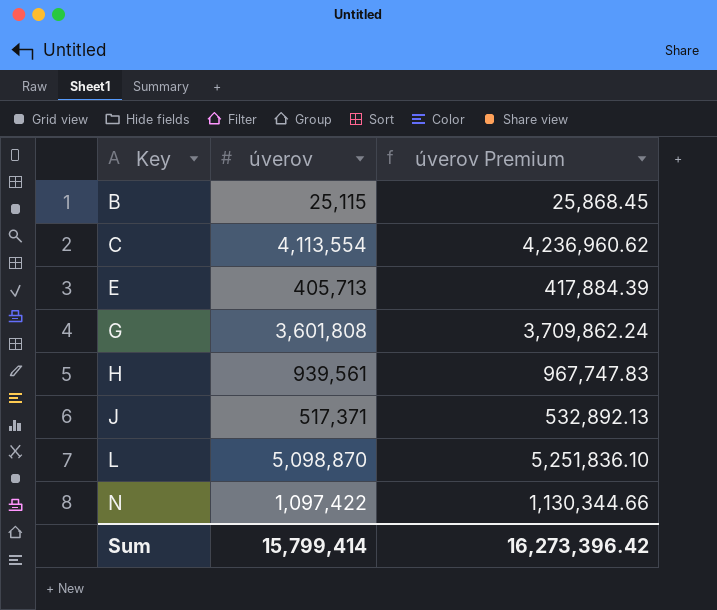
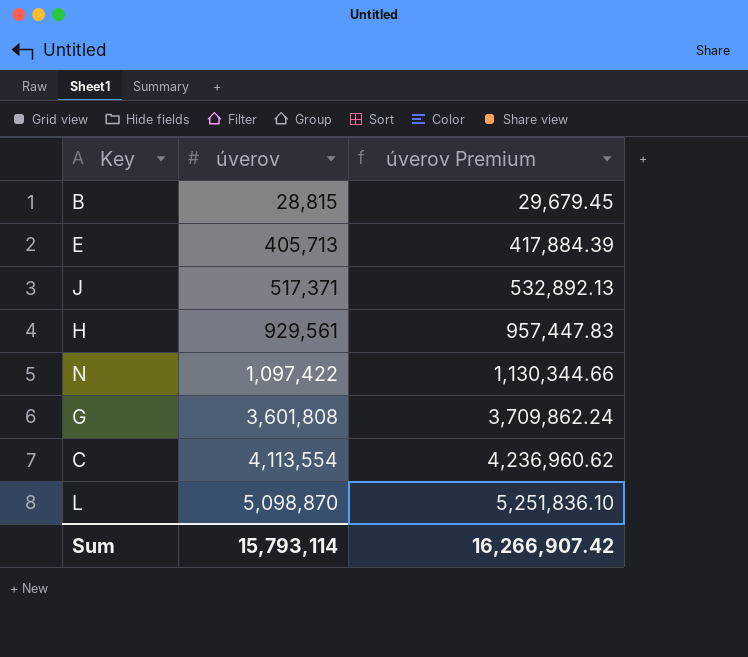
row order: Key ascending -> úverov ascending
B | úverov: 25,115 -> 28,815
B | úverov Premium: 25,868.45 -> 29,679.45
H | úverov: 939,561 -> 929,561
H | úverov Premium: 967,747.83 -> 957,447.83
Sum | úverov: 15,799,414 -> 15,793,114
Sum | úverov Premium: 16,273,396.42 -> 16,266,907.42

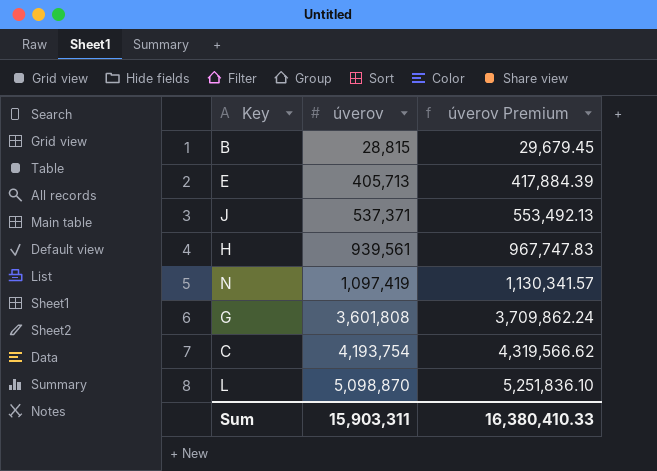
J | úverov: 517,371 -> 537,371
J | úverov Premium: 532,892.13 -> 553,492.13
H | úverov: 929,561 -> 939,561
H | úverov Premium: 957,447.83 -> 967,747.83
N | úverov: 1,097,422 -> 1,097,419
N | úverov Premium: 1,130,344.66 -> 1,130,341.57
C | úverov: 4,113,554 -> 4,193,754
C | úverov Premium: 4,236,960.62 -> 4,319,566.62
Sum | úverov: 15,793,114 -> 15,903,311
Sum | úverov Premium: 16,266,907.42 -> 16,380,410.33

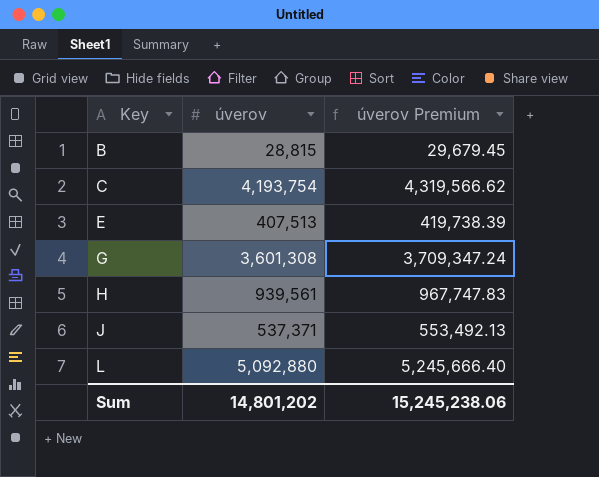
row order: úverov ascending -> Key ascending
row N: 1,097,419 | 1,130,341.57 -> none
E | úverov: 405,713 -> 407,513
E | úverov Premium: 417,884.39 -> 419,738.39
G | úverov: 3,601,808 -> 3,601,308
G | úverov Premium: 3,709,862.24 -> 3,709,347.24
L | úverov: 5,098,870 -> 5,092,880
L | úverov Premium: 5,251,836.10 -> 5,245,666.40
Sum | úverov: 15,903,311 -> 14,801,202
Sum | úverov Premium: 16,380,410.33 -> 15,245,238.06

